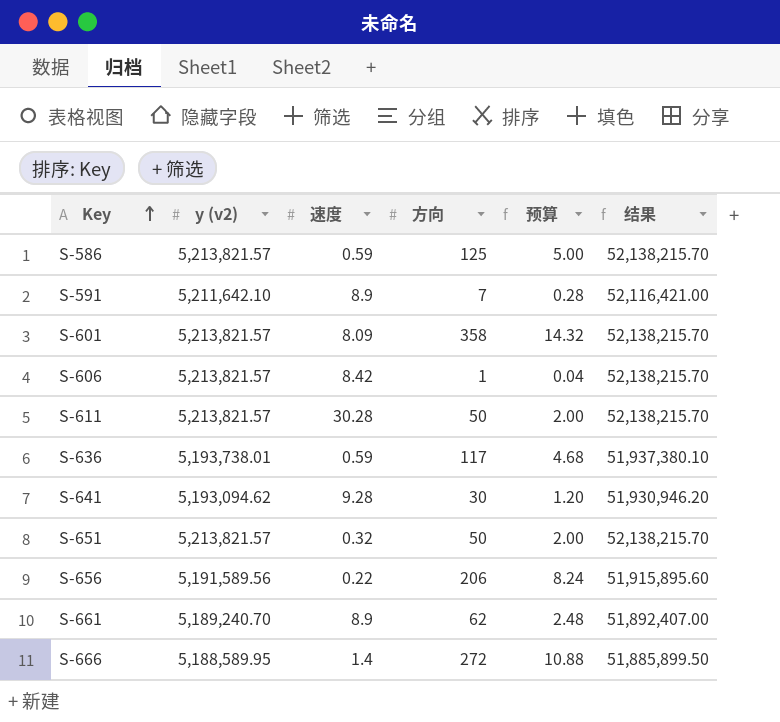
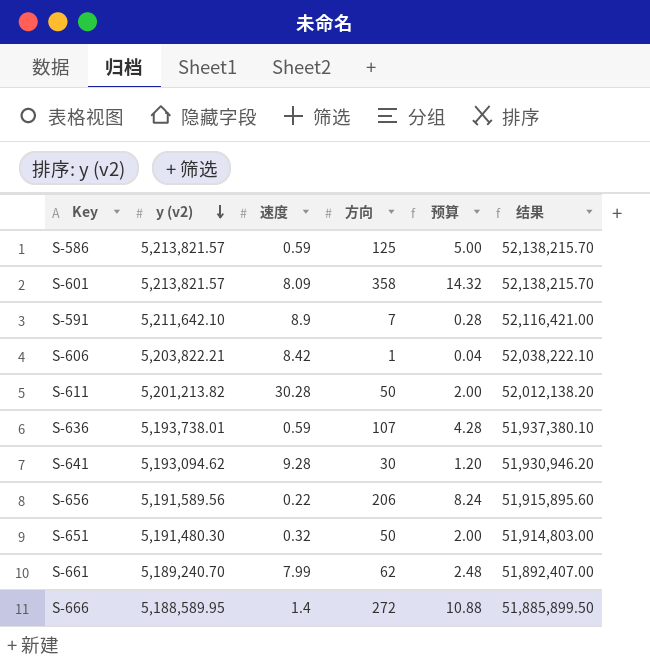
row order: Key ascending -> y (v2) descending
S-606 | y (v2): 5,213,821.57 -> 5,203,822.21
S-606 | 结果: 52,138,215.70 -> 52,038,222.10
S-611 | y (v2): 5,213,821.57 -> 5,201,213.82
S-611 | 结果: 52,138,215.70 -> 52,012,138.20
S-636 | 方向: 117 -> 107
S-636 | 预算: 4.68 -> 4.28
S-651 | y (v2): 5,213,821.57 -> 5,191,480.30
S-651 | 结果: 52,138,215.70 -> 51,914,803.00
S-661 | 速度: 8.9 -> 7.99

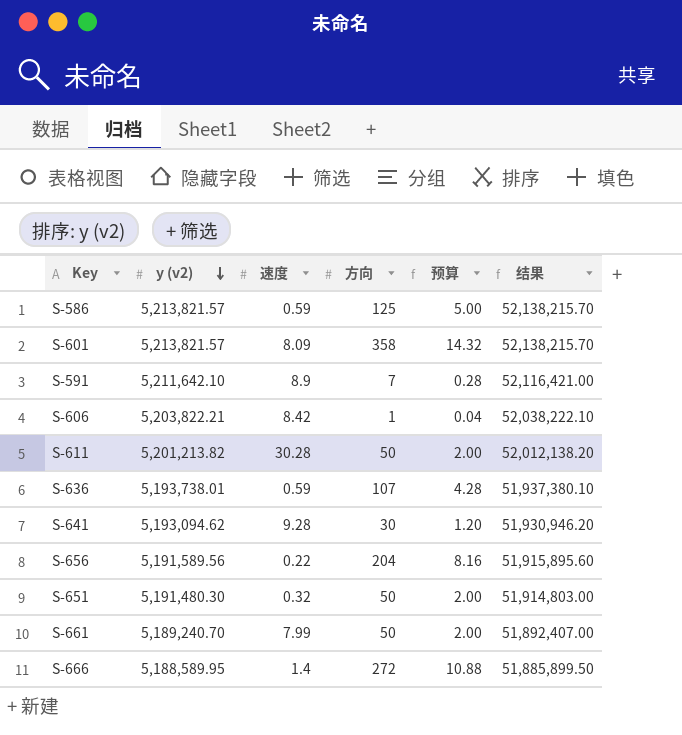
S-656 | 方向: 206 -> 204
S-656 | 预算: 8.24 -> 8.16
S-661 | 方向: 62 -> 50
S-661 | 预算: 2.48 -> 2.00

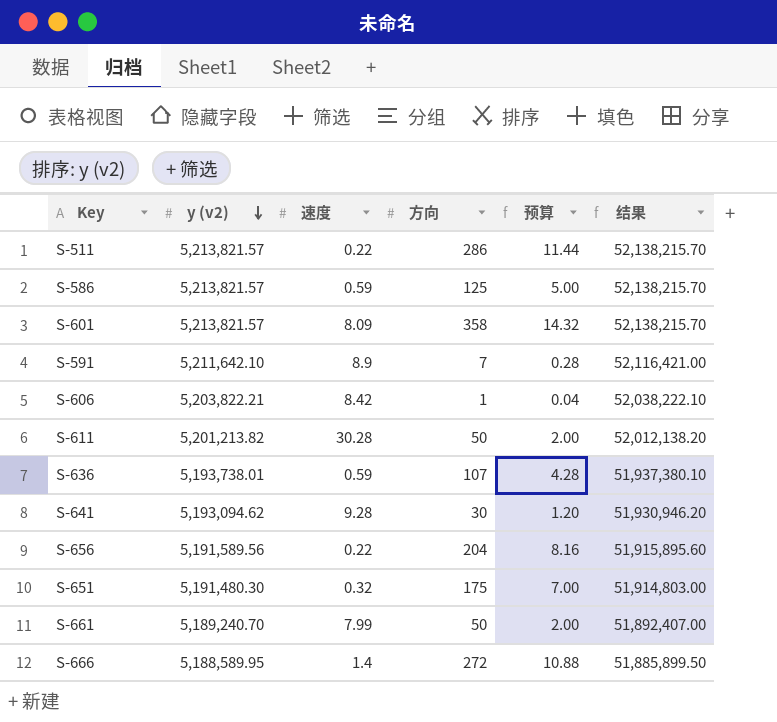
row S-511: none -> 5,213,821.57 | 0.22 | 286 | 11.44 | 52,138,215.70
S-651 | 方向: 50 -> 175
S-651 | 预算: 2.00 -> 7.00

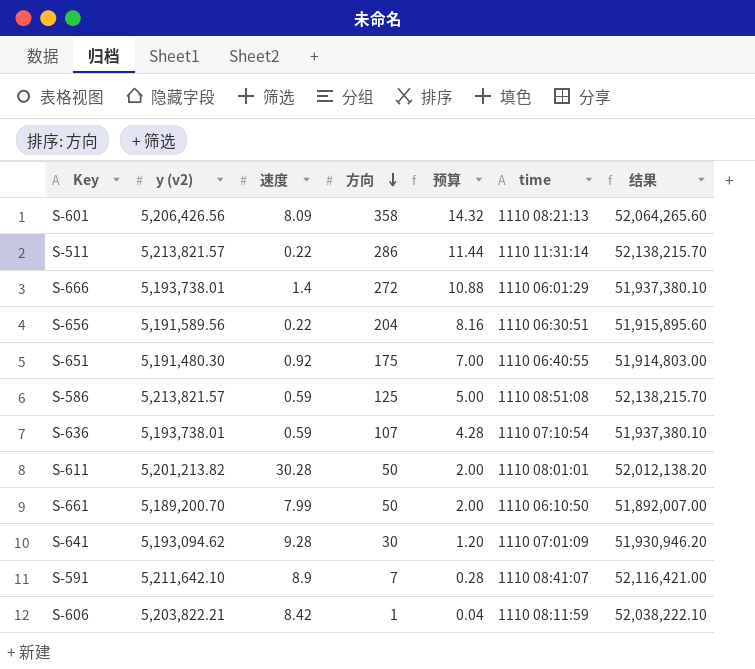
row order: y (v2) descending -> 方向 descending
column time | position: none -> 6
S-601 | y (v2): 5,213,821.57 -> 5,206,426.56
S-601 | 结果: 52,138,215.70 -> 52,064,265.60
S-666 | y (v2): 5,188,589.95 -> 5,193,738.01
S-666 | 结果: 51,885,899.50 -> 51,937,380.10
S-651 | 速度: 0.32 -> 0.92
S-661 | y (v2): 5,189,240.70 -> 5,189,200.70
S-661 | 结果: 51,892,407.00 -> 51,892,007.00

